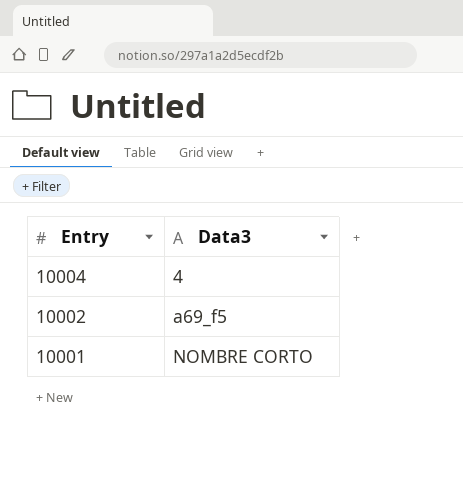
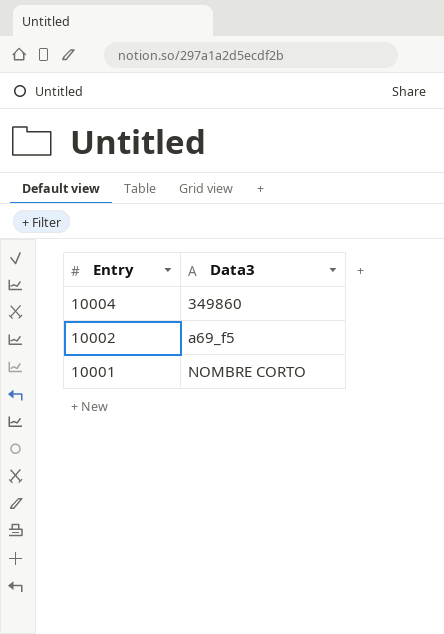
10004 | Data3: 4 -> 349860

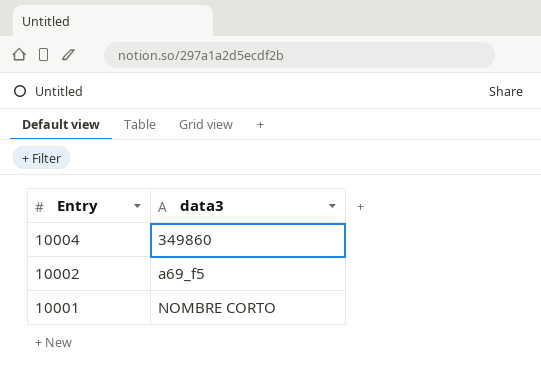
column name: Data3 -> data3

